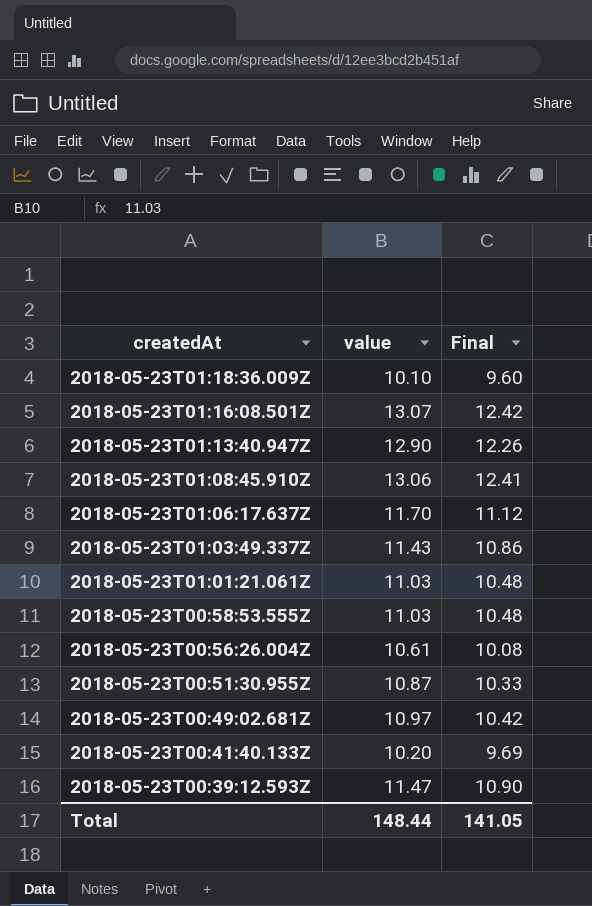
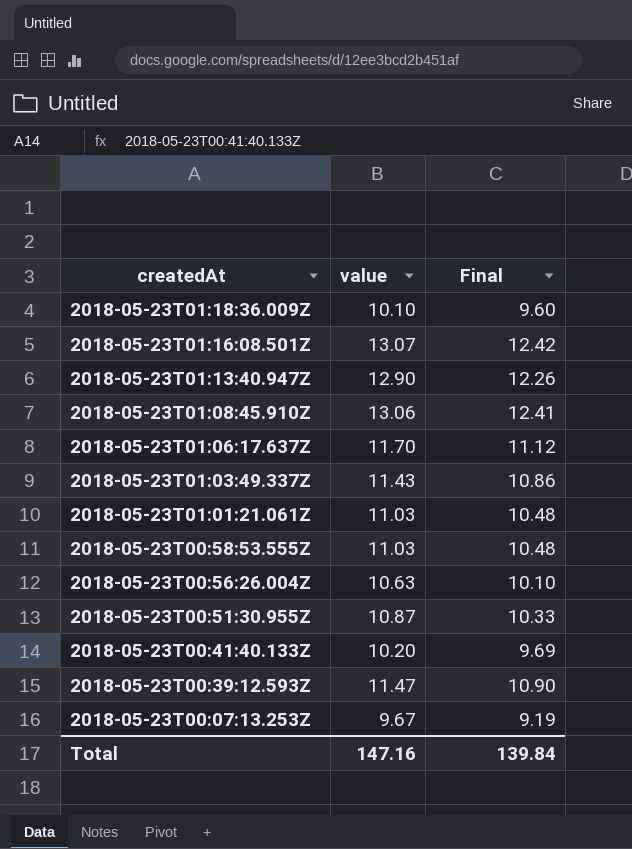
row 2018-05-23T00:49:02.681Z: 10.97 | 10.42 -> none
2018-05-23T00:56:26.004Z | value: 10.61 -> 10.63
2018-05-23T00:56:26.004Z | Final: 10.08 -> 10.10
row 2018-05-23T00:07:13.253Z: none -> 9.67 | 9.19
Total | value: 148.44 -> 147.16
Total | Final: 141.05 -> 139.84

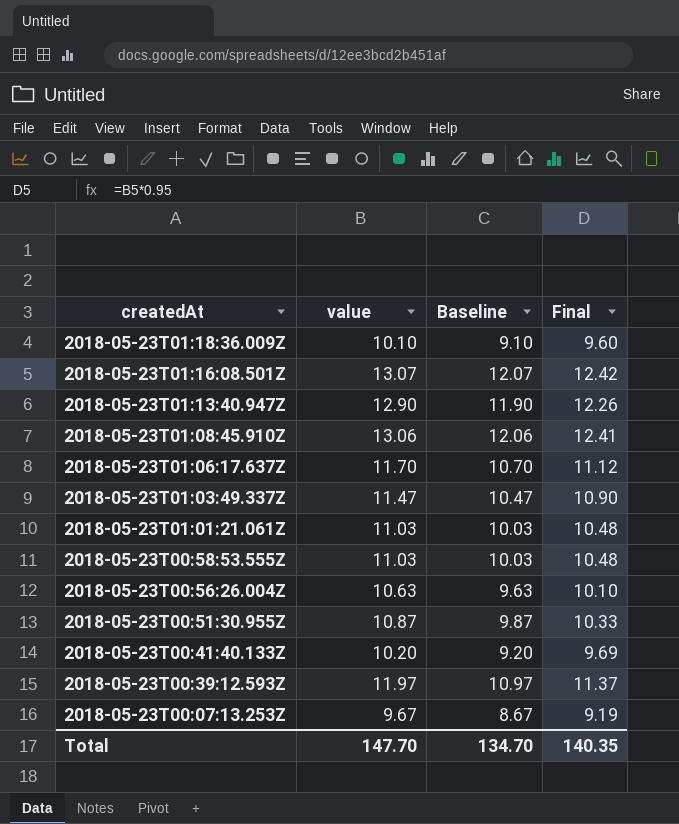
column Baseline | formula: none -> [value] - 1
2018-05-23T01:03:49.337Z | value: 11.43 -> 11.47
2018-05-23T01:03:49.337Z | Final: 10.86 -> 10.90
2018-05-23T00:39:12.593Z | value: 11.47 -> 11.97
2018-05-23T00:39:12.593Z | Final: 10.90 -> 11.37
Total | value: 147.16 -> 147.70
Total | Final: 139.84 -> 140.35

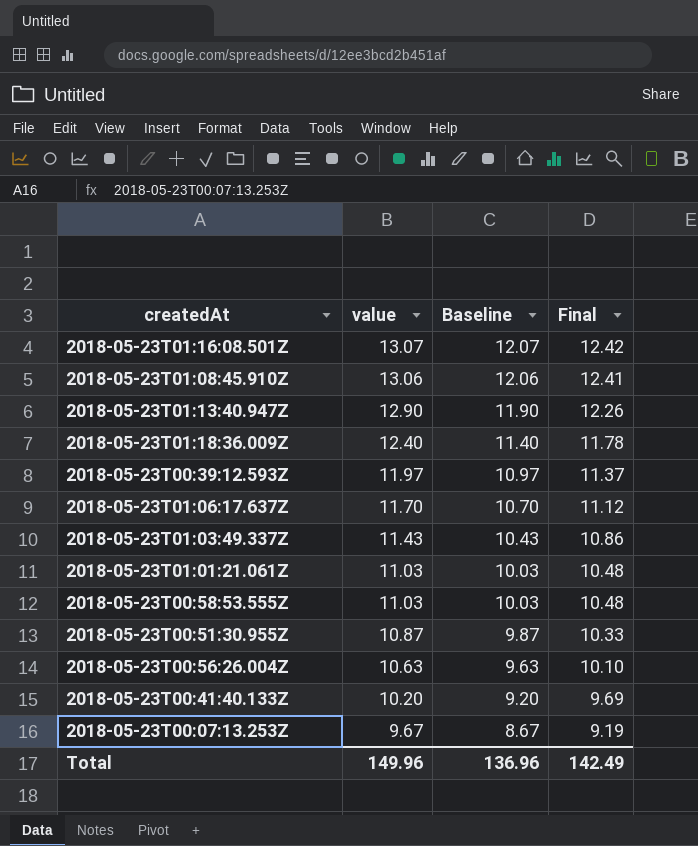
row order: createdAt descending -> value descending
2018-05-23T01:18:36.009Z | value: 10.10 -> 12.40
2018-05-23T01:18:36.009Z | Baseline: 9.10 -> 11.40
2018-05-23T01:18:36.009Z | Final: 9.60 -> 11.78
2018-05-23T01:03:49.337Z | value: 11.47 -> 11.43
2018-05-23T01:03:49.337Z | Baseline: 10.47 -> 10.43
2018-05-23T01:03:49.337Z | Final: 10.90 -> 10.86
Total | value: 147.70 -> 149.96
Total | Baseline: 134.70 -> 136.96
Total | Final: 140.35 -> 142.49

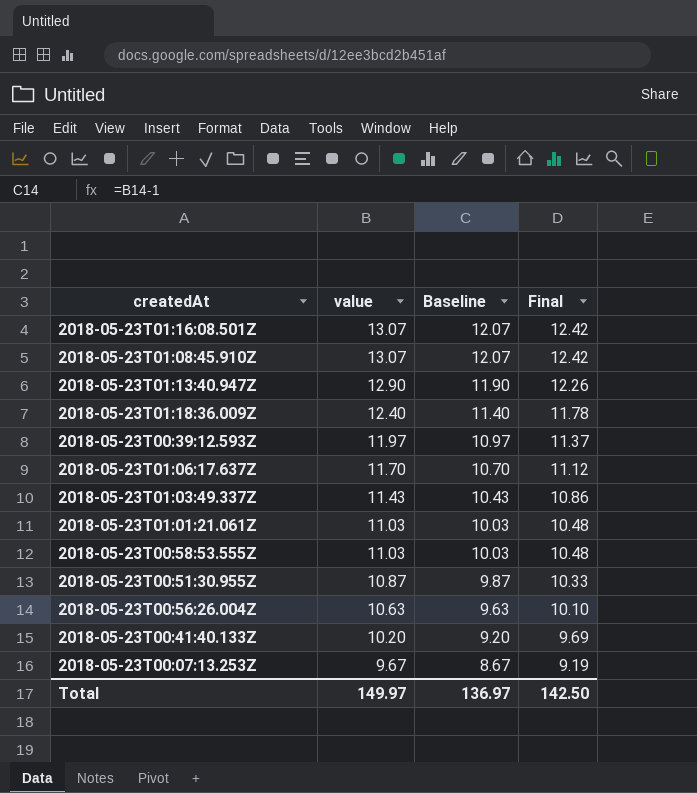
2018-05-23T01:08:45.910Z | value: 13.06 -> 13.07
2018-05-23T01:08:45.910Z | Baseline: 12.06 -> 12.07
2018-05-23T01:08:45.910Z | Final: 12.41 -> 12.42
Total | value: 149.96 -> 149.97
Total | Baseline: 136.96 -> 136.97
Total | Final: 142.49 -> 142.50

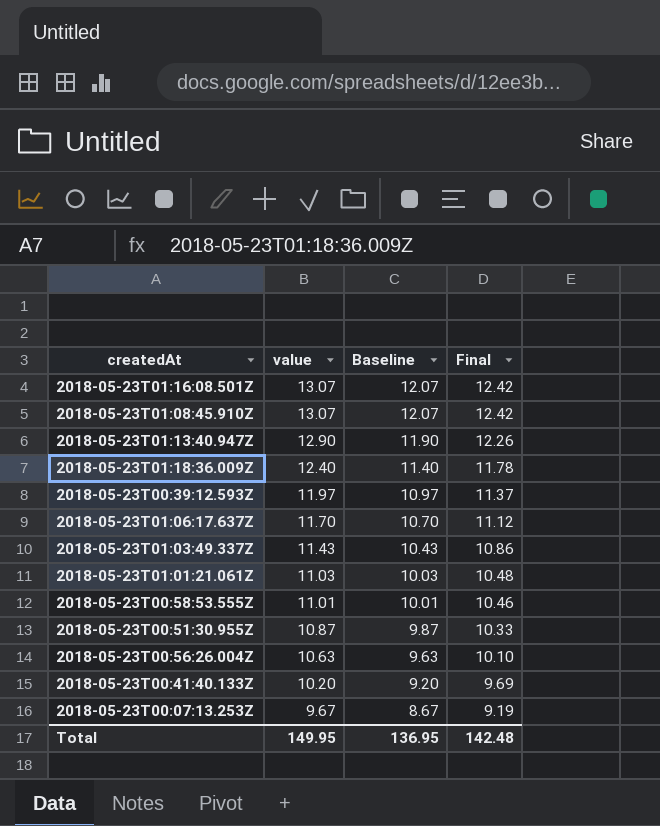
2018-05-23T00:58:53.555Z | value: 11.03 -> 11.01
2018-05-23T00:58:53.555Z | Baseline: 10.03 -> 10.01
2018-05-23T00:58:53.555Z | Final: 10.48 -> 10.46
Total | value: 149.97 -> 149.95
Total | Baseline: 136.97 -> 136.95
Total | Final: 142.50 -> 142.48

